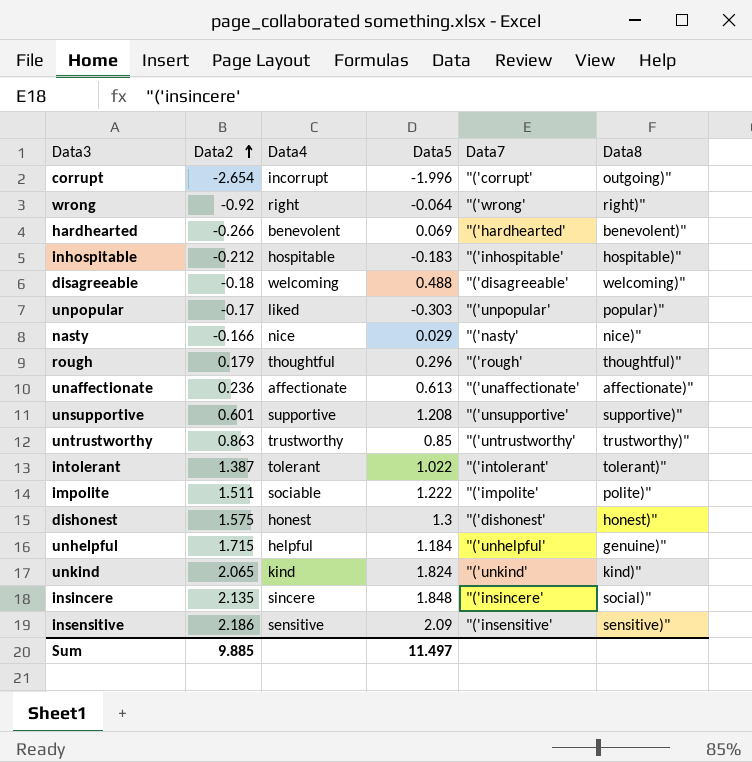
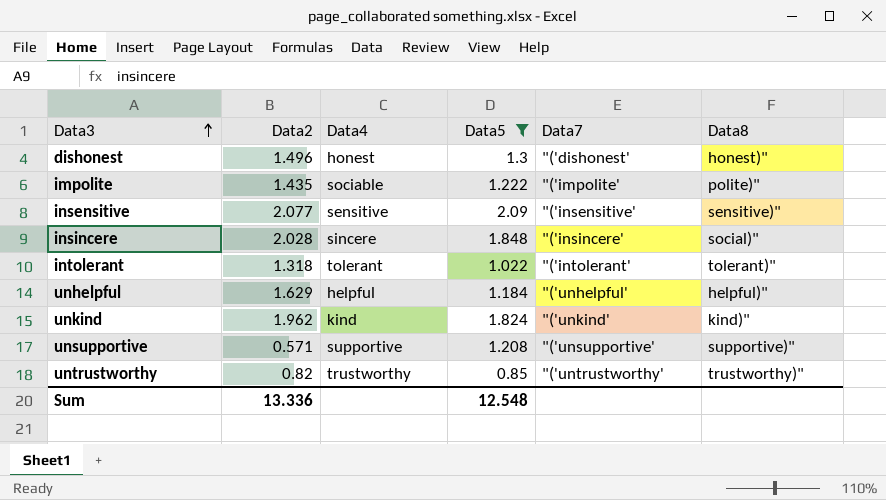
filter: none -> Data5 >= 0.85
row order: Data2 ascending -> Data3 ascending
dishonest | Data2: 1.575 -> 1.496
impolite | Data2: 1.511 -> 1.435
insensitive | Data2: 2.186 -> 2.077
insincere | Data2: 2.135 -> 2.028
intolerant | Data2: 1.387 -> 1.318
unhelpful | Data2: 1.715 -> 1.629
unhelpful | Data8: genuine)" -> helpful)"
unkind | Data2: 2.065 -> 1.962
unsupportive | Data2: 0.601 -> 0.571
untrustworthy | Data2: 0.863 -> 0.82
Sum | Data2: 9.885 -> 13.336
Sum | Data5: 11.497 -> 12.548

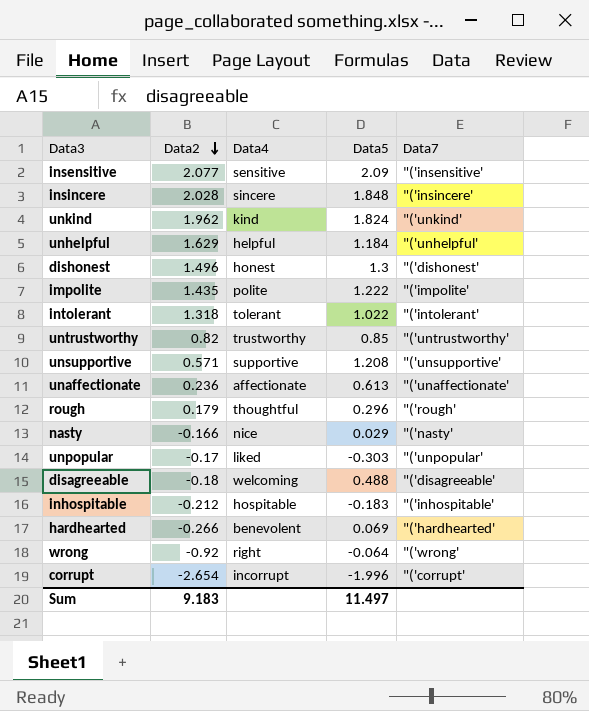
filter: Data5 >= 0.85 -> none
row order: Data3 ascending -> Data2 descending
column Data8 | position: 6 -> none
impolite | Data4: sociable -> polite
Sum | Data2: 13.336 -> 9.183
Sum | Data5: 12.548 -> 11.497

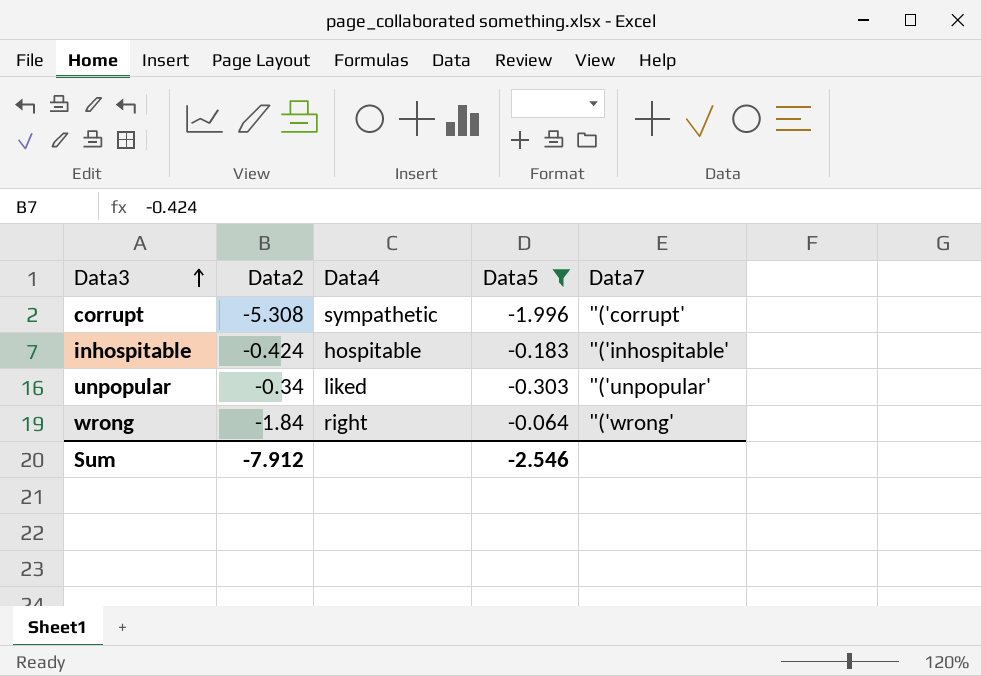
filter: none -> Data5 <= -0.064
row order: Data2 descending -> Data3 ascending
corrupt | Data2: -2.654 -> -5.308
corrupt | Data4: incorrupt -> sympathetic
inhospitable | Data2: -0.212 -> -0.424
unpopular | Data2: -0.17 -> -0.34
wrong | Data2: -0.92 -> -1.84
Sum | Data2: 9.183 -> -7.912
Sum | Data5: 11.497 -> -2.546

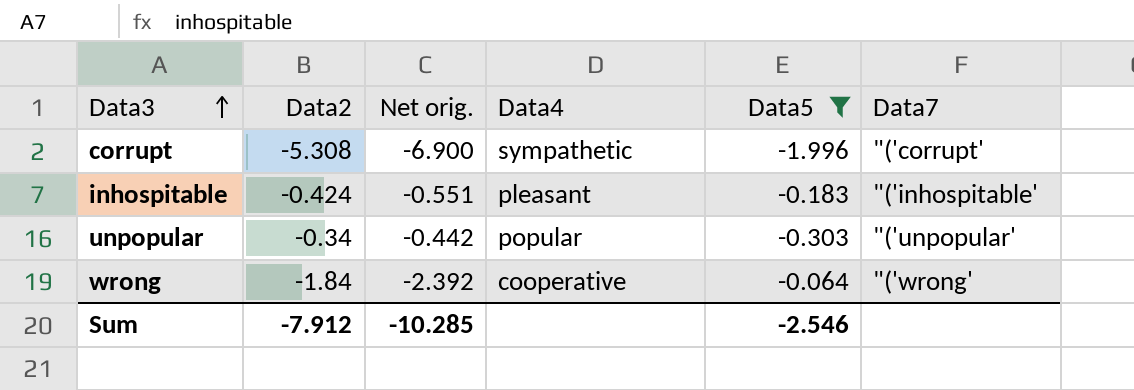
column Net orig. | formula: none -> [Data2] * 1.3
inhospitable | Data4: hospitable -> pleasant
unpopular | Data4: liked -> popular
wrong | Data4: right -> cooperative

